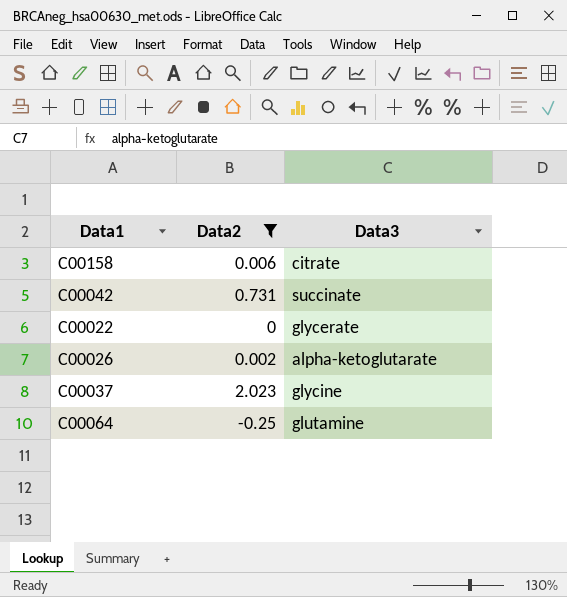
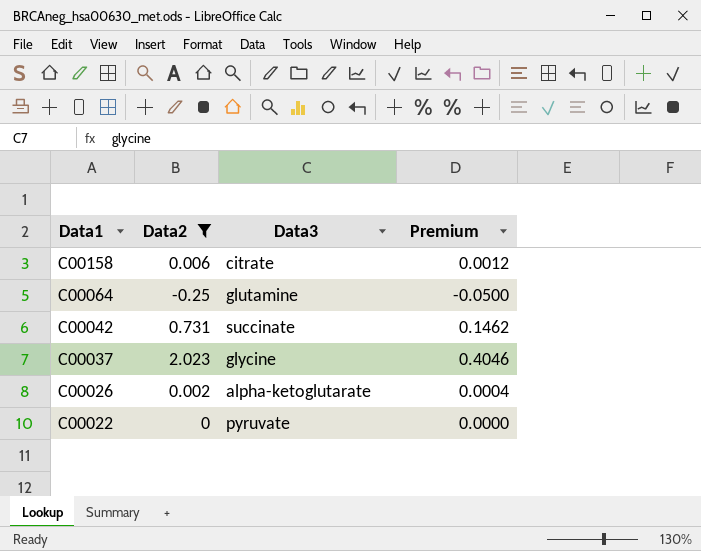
row order: none -> Data1 descending
column Premium | formula: none -> [Data2] * 0.2
C00022 | Data3: glycerate -> pyruvate

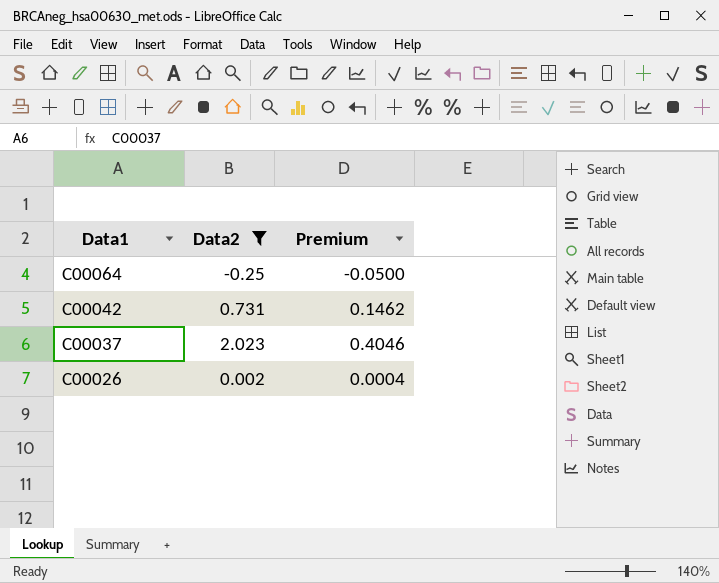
column Data3 | position: 3 -> none
row C00158: 0.006 | citrate | 0.0012 -> none
row C00022: 0 | pyruvate | 0.0000 -> none

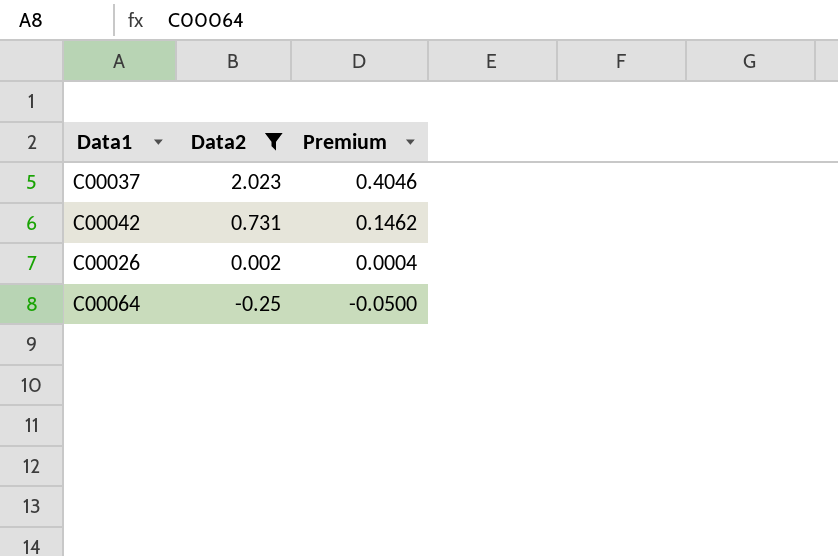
row order: Data1 descending -> Data2 descending

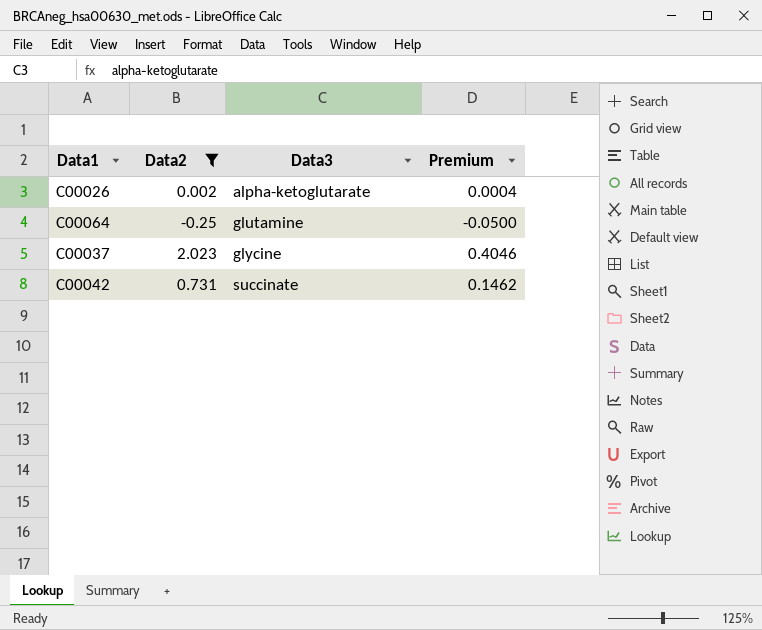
row order: Data2 descending -> Data3 ascending
column Data3 | position: none -> 3

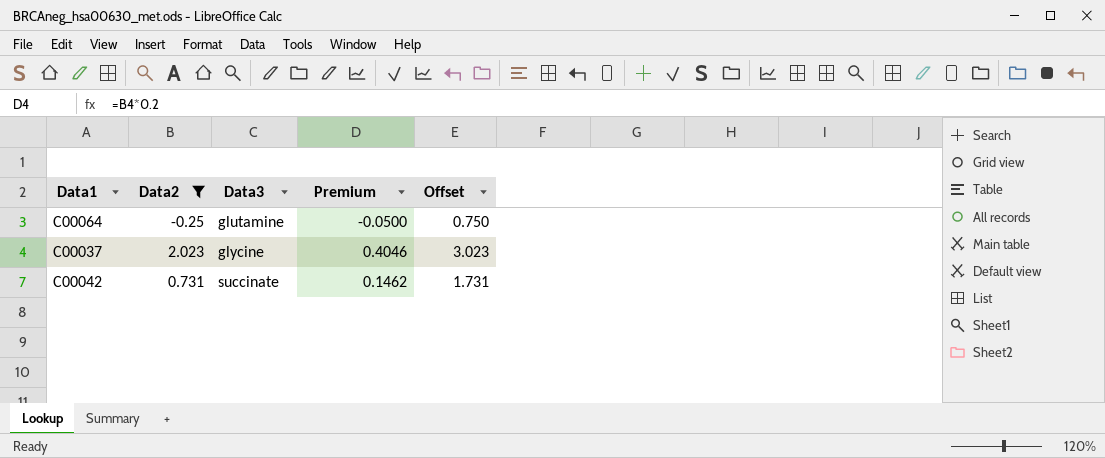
column Offset | formula: none -> [Data2] + 1
row C00026: 0.002 | alpha-ketoglutarate | 0.0004 -> none

